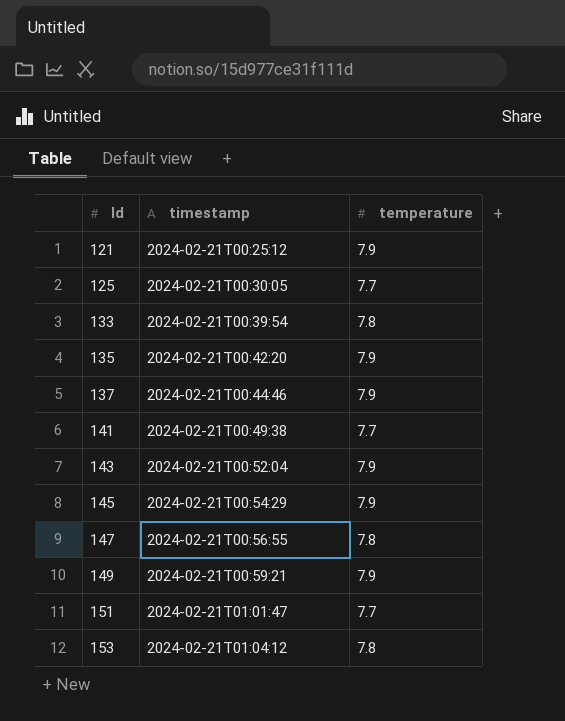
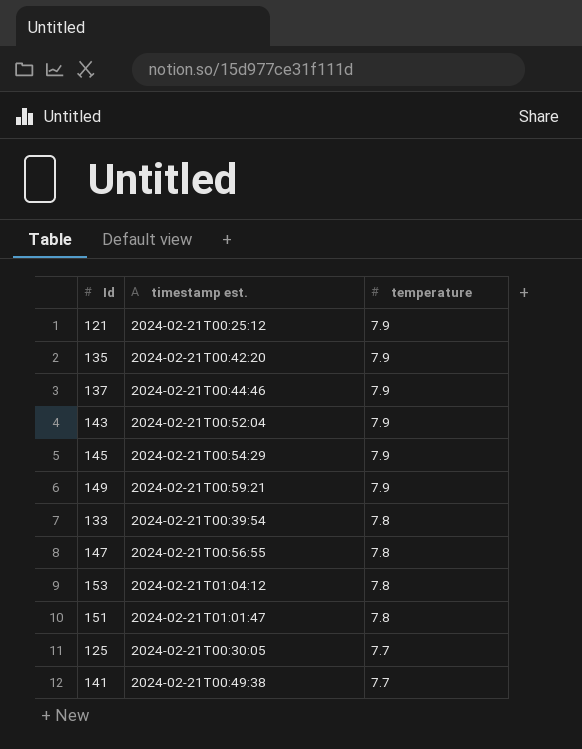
row order: Id ascending -> temperature descending
column name: timestamp -> timestamp est.
151 | temperature: 7.7 -> 7.8

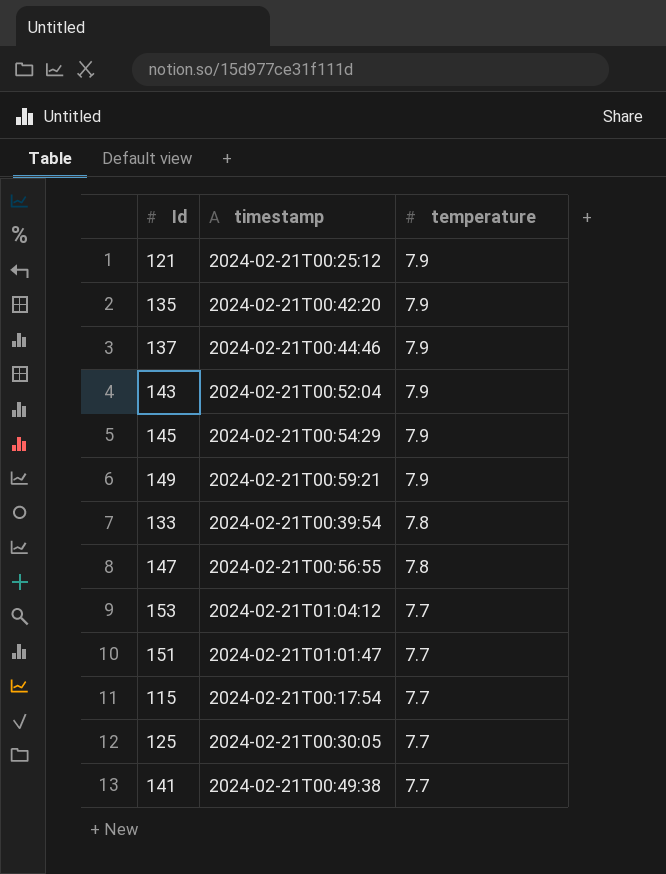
column name: timestamp est. -> timestamp
153 | temperature: 7.8 -> 7.7
151 | temperature: 7.8 -> 7.7
row 115: none -> 2024-02-21T00:17:54 | 7.7

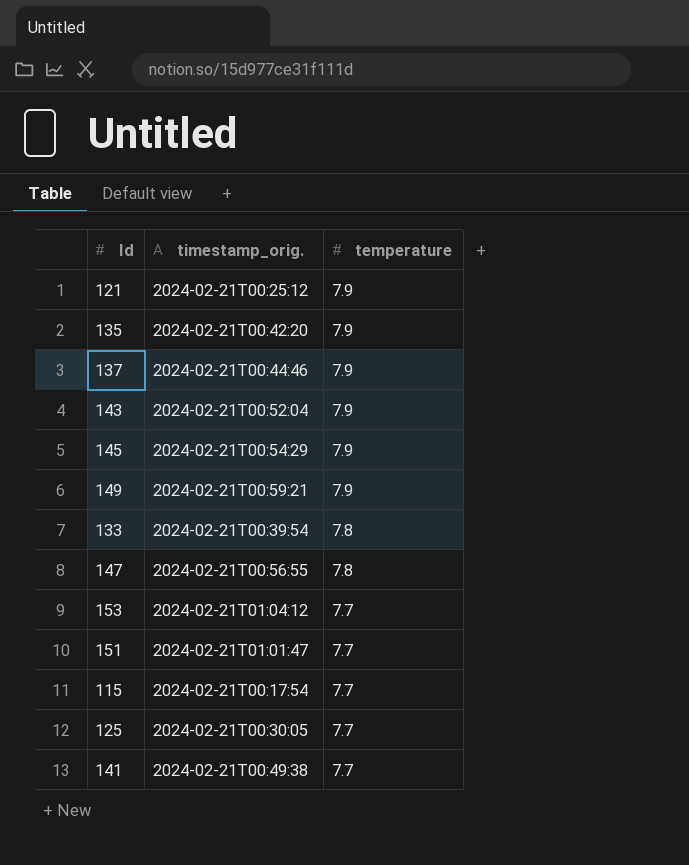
column name: timestamp -> timestamp_orig.

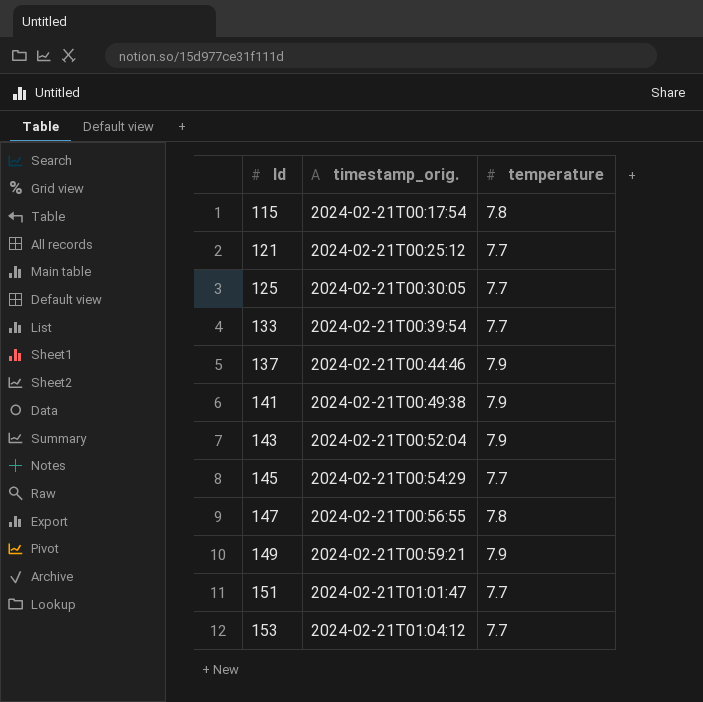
row order: temperature descending -> Id ascending
row 135: 2024-02-21T00:42:20 | 7.9 -> none
115 | temperature: 7.7 -> 7.8
121 | temperature: 7.9 -> 7.7
133 | temperature: 7.8 -> 7.7
141 | temperature: 7.7 -> 7.9
145 | temperature: 7.9 -> 7.7

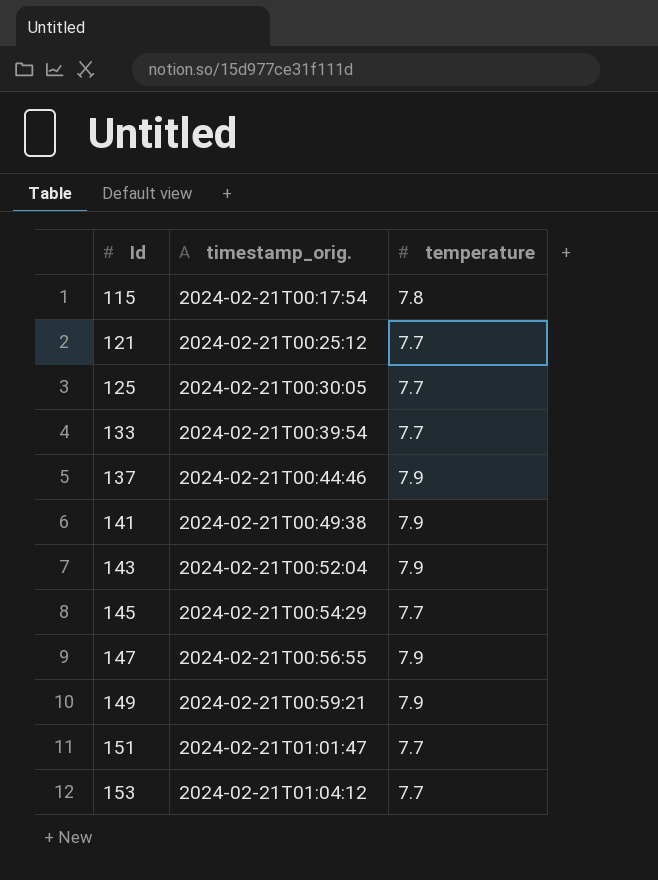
147 | temperature: 7.8 -> 7.9

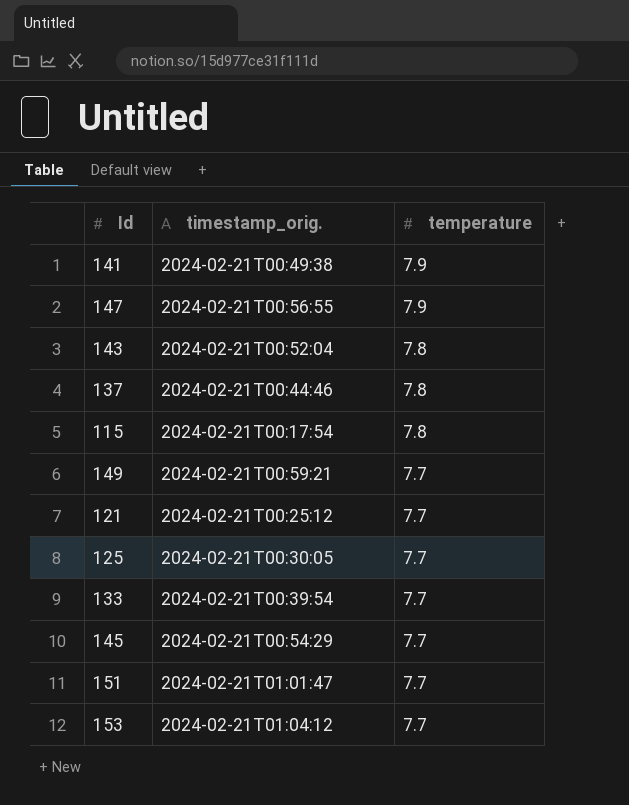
row order: Id ascending -> temperature descending
143 | temperature: 7.9 -> 7.8
137 | temperature: 7.9 -> 7.8
149 | temperature: 7.9 -> 7.7

